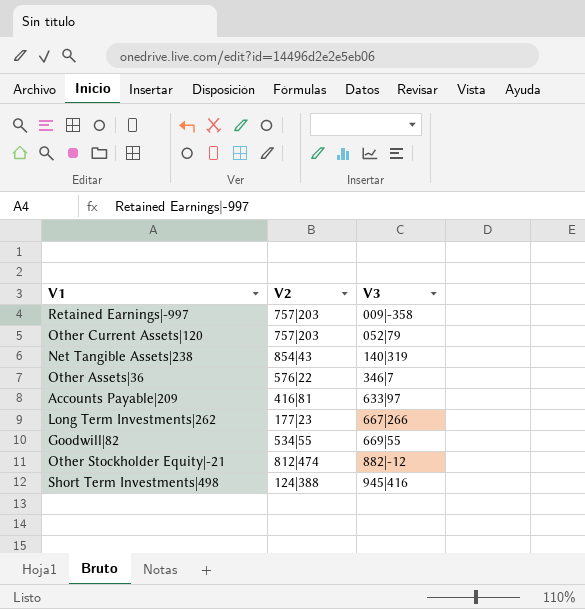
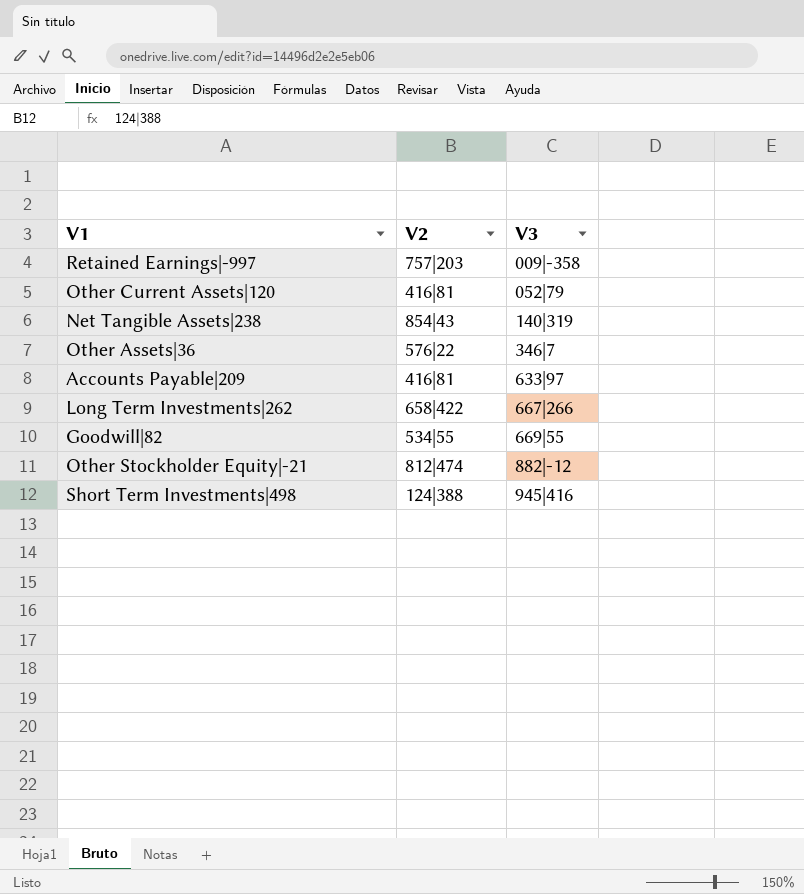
Other Current Assets|120 | V2: 757|203 -> 416|81
Long Term Investments|262 | V2: 177|23 -> 658|422

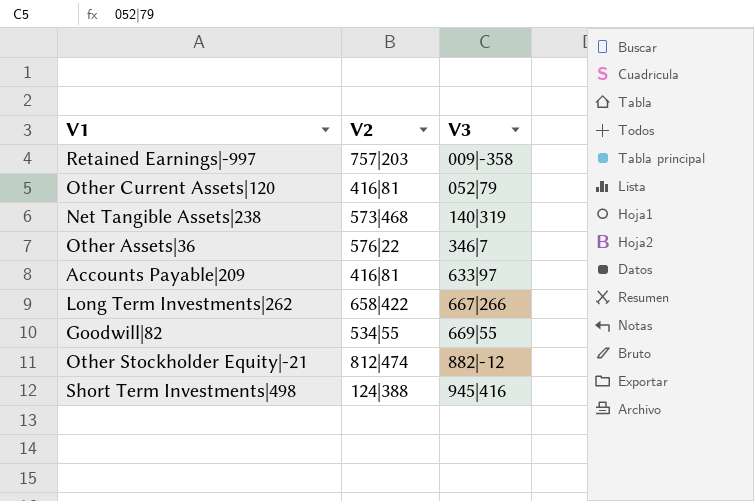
Net Tangible Assets|238 | V2: 854|43 -> 573|468

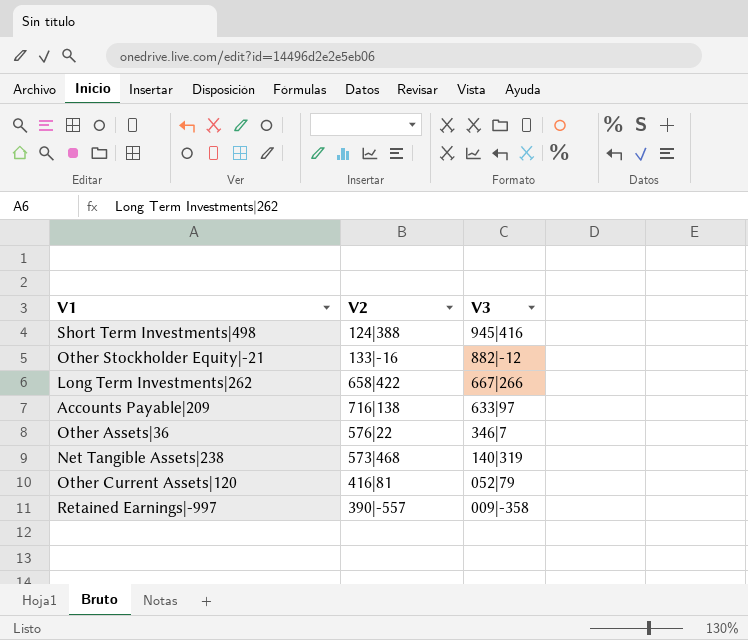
row order: V3 ascending -> V3 descending
row Goodwill|82: 534|55 | 669|55 -> none
Other Stockholder Equity|-21 | V2: 812|474 -> 133|-16
Accounts Payable|209 | V2: 416|81 -> 716|138
Retained Earnings|-997 | V2: 757|203 -> 390|-557

